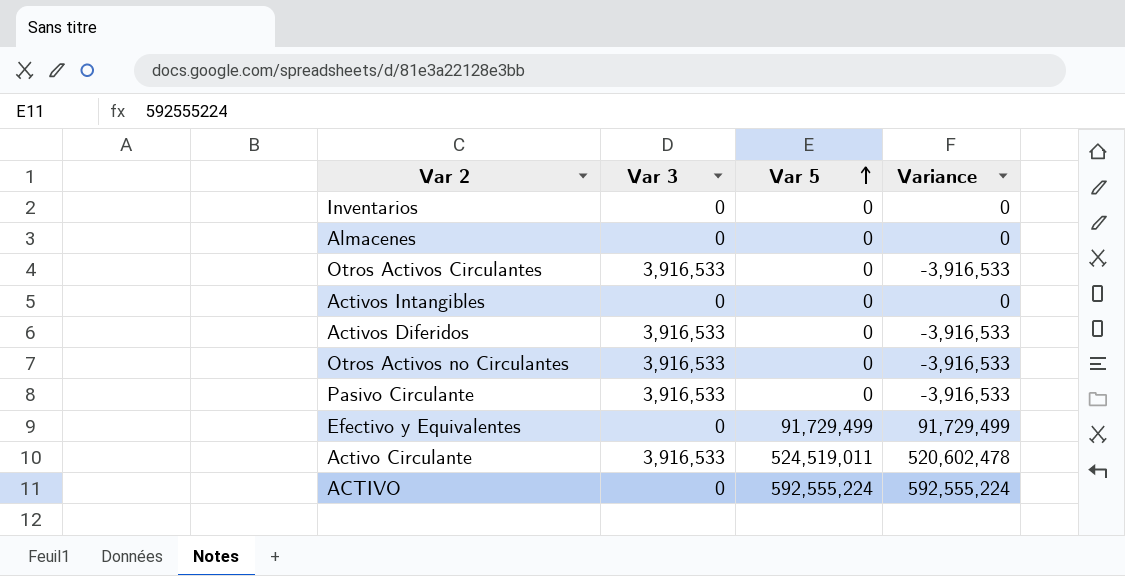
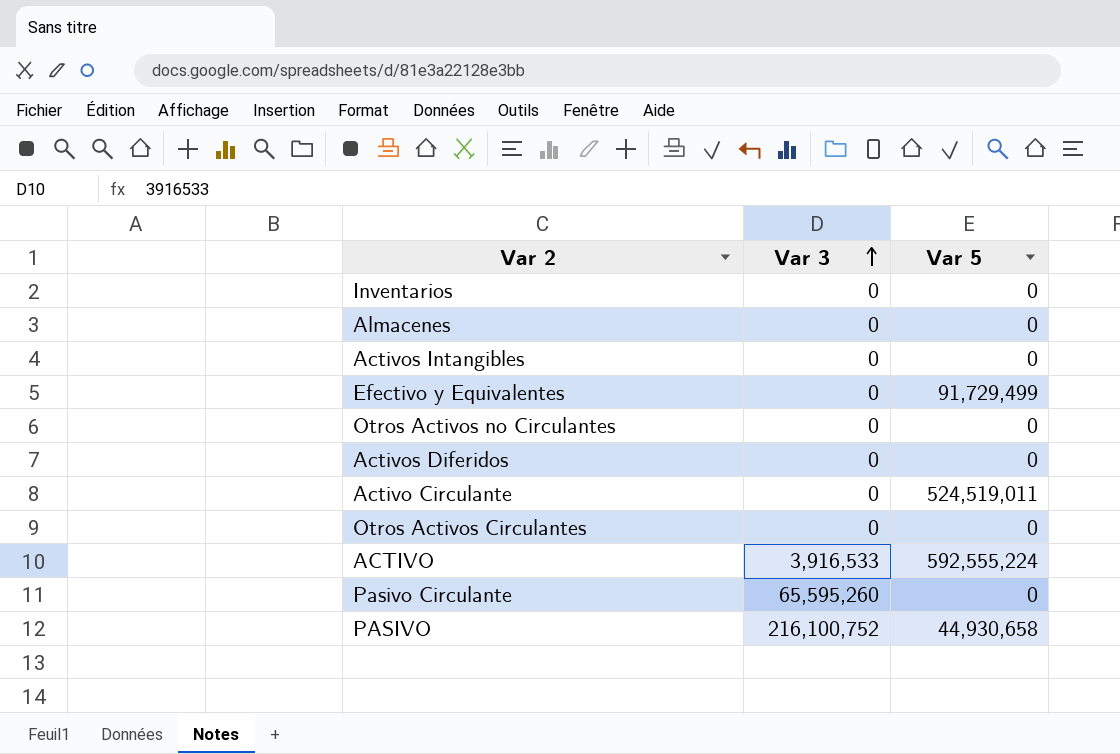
row order: Var 5 ascending -> Var 3 ascending
column Variance | formula: [Var 5] - [Var 3] -> none
Otros Activos no Circulantes | Var 3: 3,916,533 -> 0
Activos Diferidos | Var 3: 3,916,533 -> 0
Activo Circulante | Var 3: 3,916,533 -> 0
Otros Activos Circulantes | Var 3: 3,916,533 -> 0
ACTIVO | Var 3: 0 -> 3,916,533
Pasivo Circulante | Var 3: 3,916,533 -> 65,595,260
row PASIVO: none -> 216,100,752 | 44,930,658

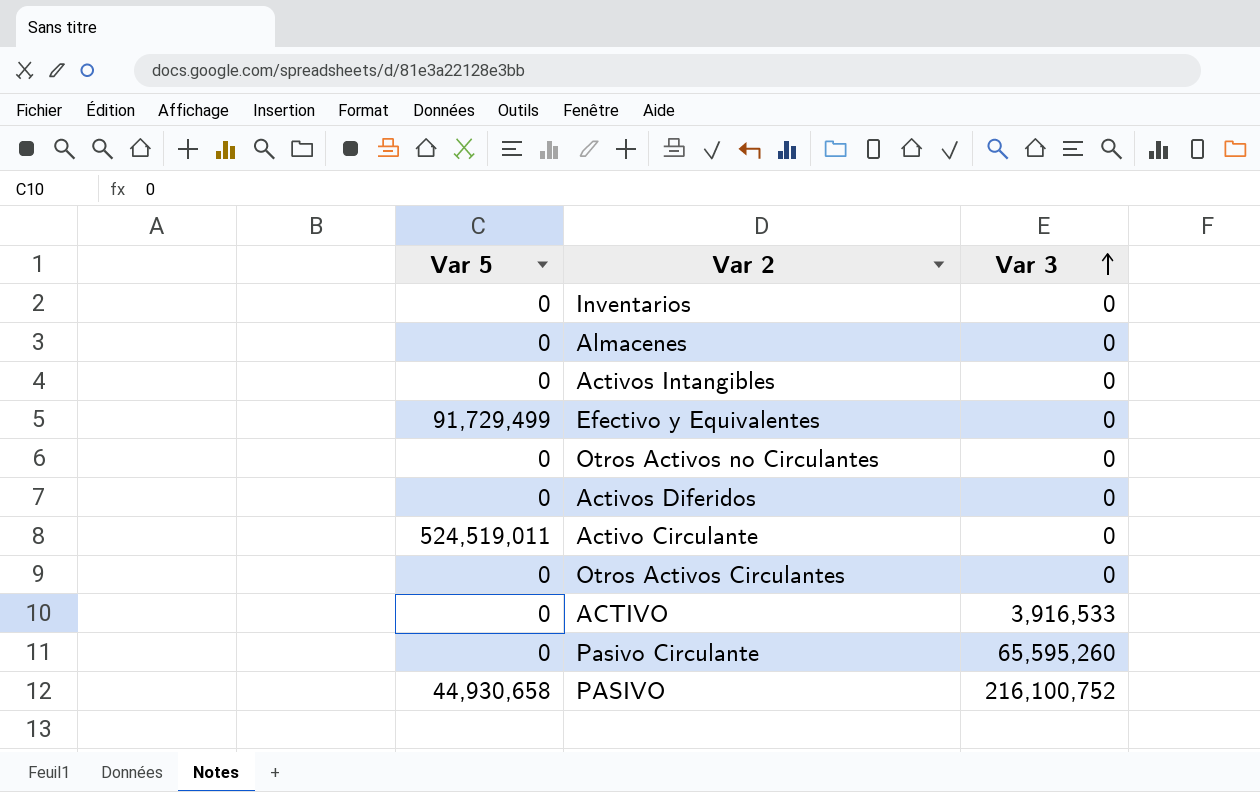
column Var 5 | position: 3 -> 1
ACTIVO | Var 5: 592,555,224 -> 0

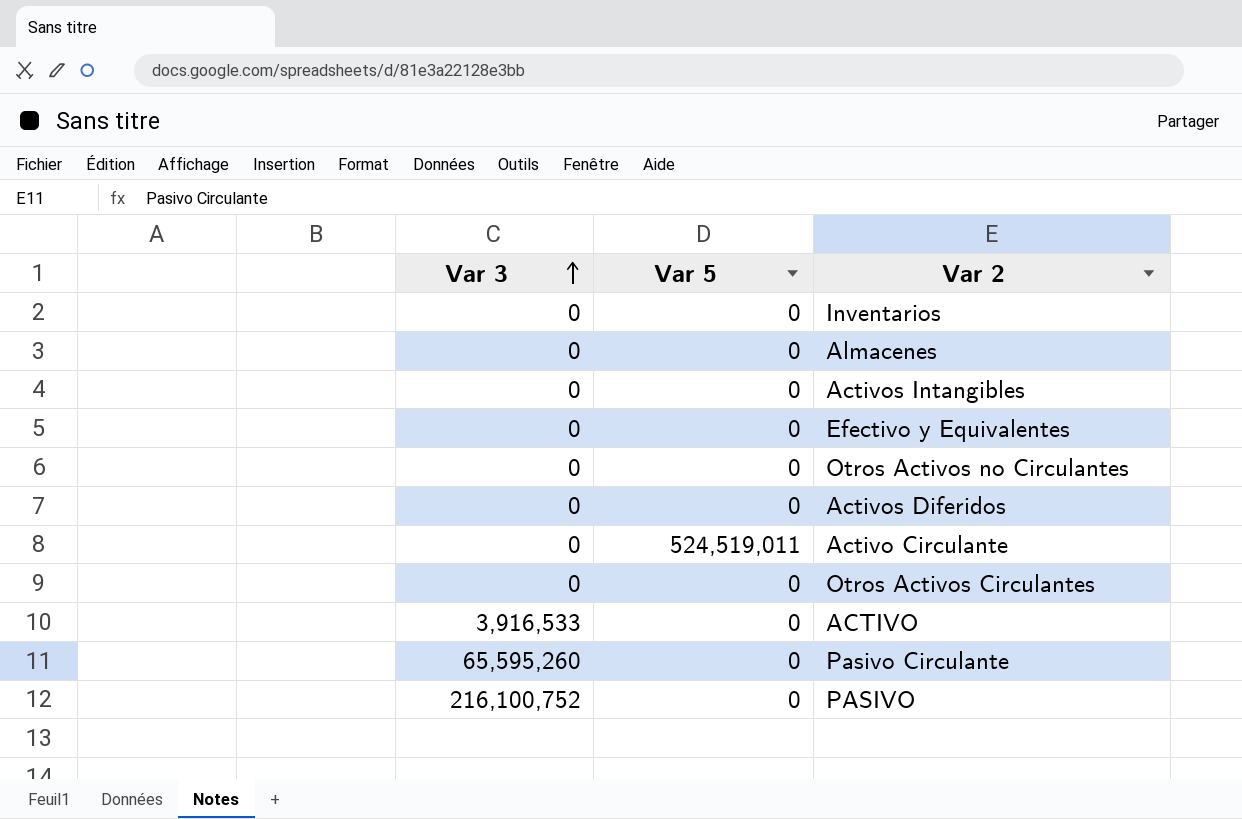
column Var 3 | position: 3 -> 1
Efectivo y Equivalentes | Var 5: 91,729,499 -> 0
PASIVO | Var 5: 44,930,658 -> 0

